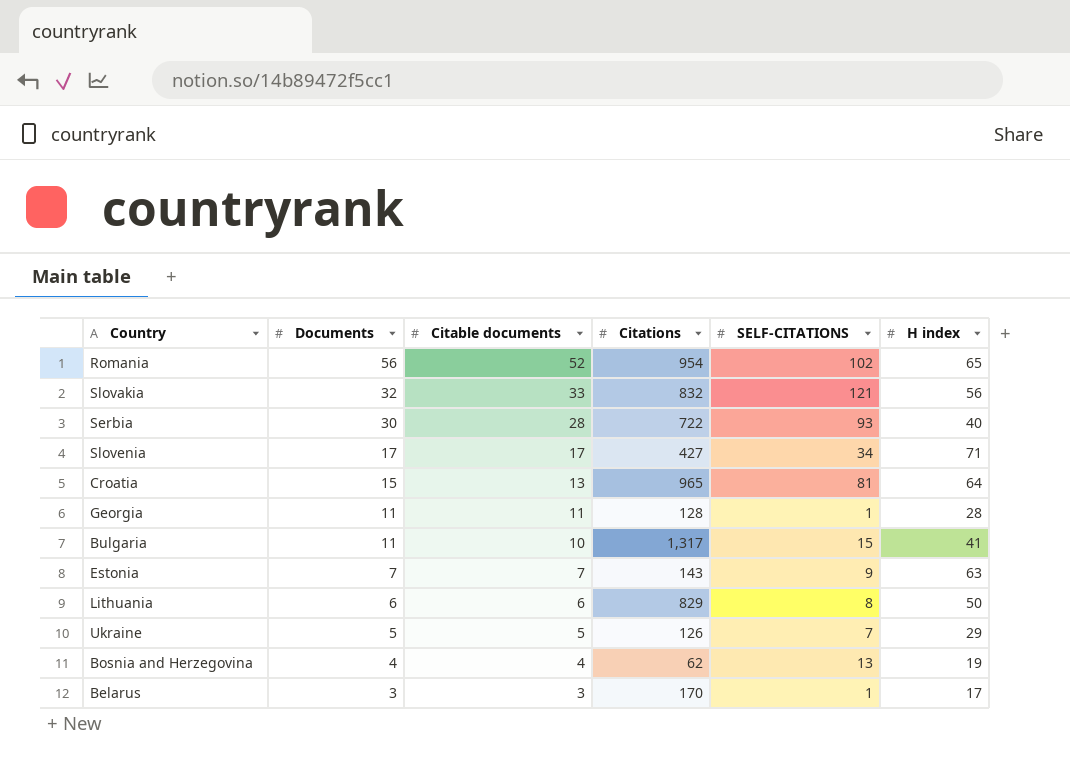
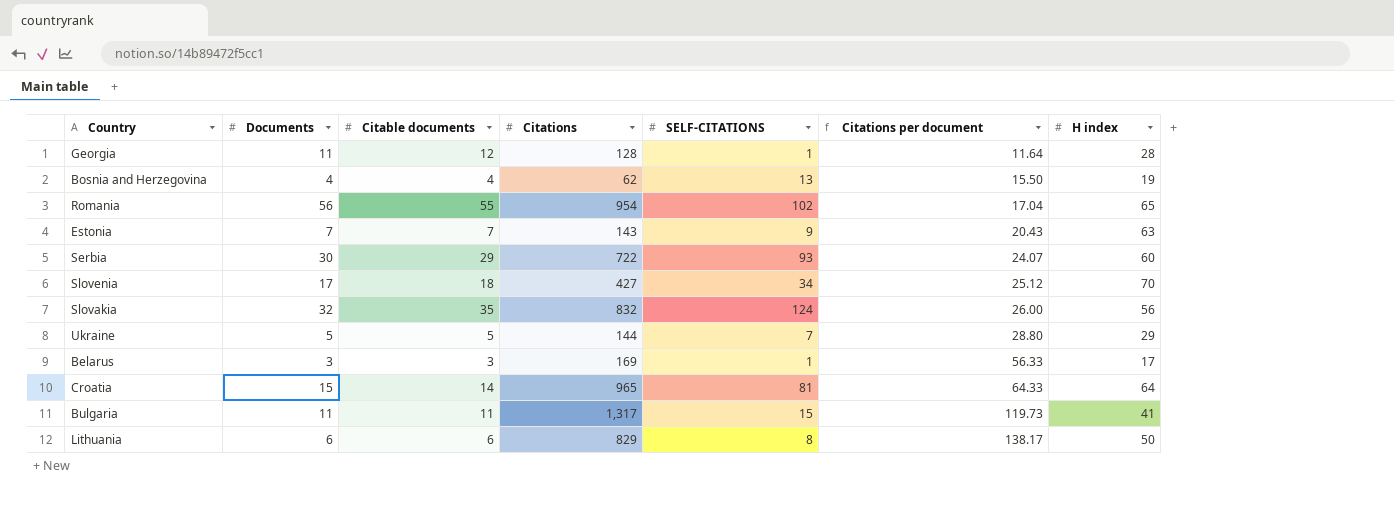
row order: Documents descending -> Citations per document ascending
column Citations per document | formula: none -> [Citations] / [Documents]
Georgia | Citable documents: 11 -> 12
Romania | Citable documents: 52 -> 55
Serbia | Citable documents: 28 -> 29
Serbia | H index: 40 -> 60
Slovenia | Citable documents: 17 -> 18
Slovenia | H index: 71 -> 70
Slovakia | Citable documents: 33 -> 35
Slovakia | SELF-CITATIONS: 121 -> 124
Ukraine | Citations: 126 -> 144
Belarus | Citations: 170 -> 169
Croatia | Citable documents: 13 -> 14
Bulgaria | Citable documents: 10 -> 11

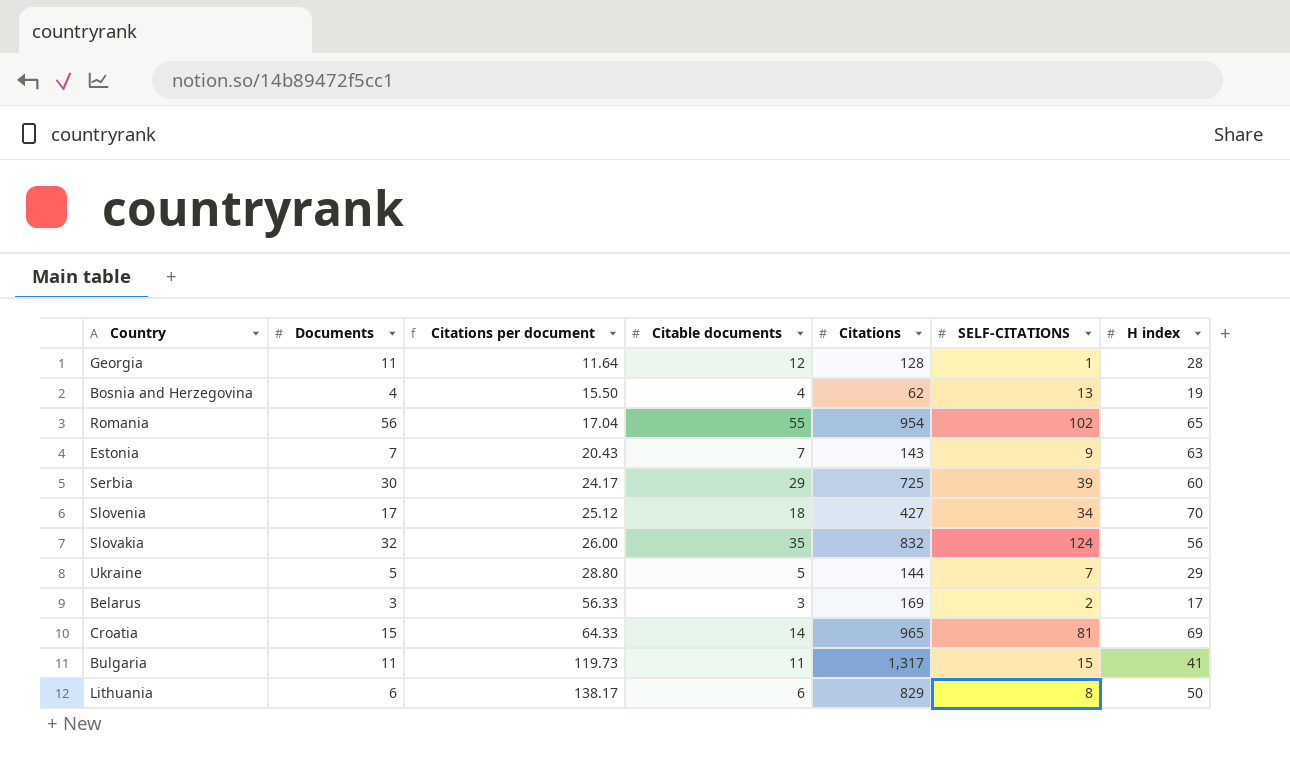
column Citations per document | position: 6 -> 3
Serbia | Citations per document: 24.07 -> 24.17
Serbia | Citations: 722 -> 725
Serbia | SELF-CITATIONS: 93 -> 39
Belarus | SELF-CITATIONS: 1 -> 2
Croatia | H index: 64 -> 69

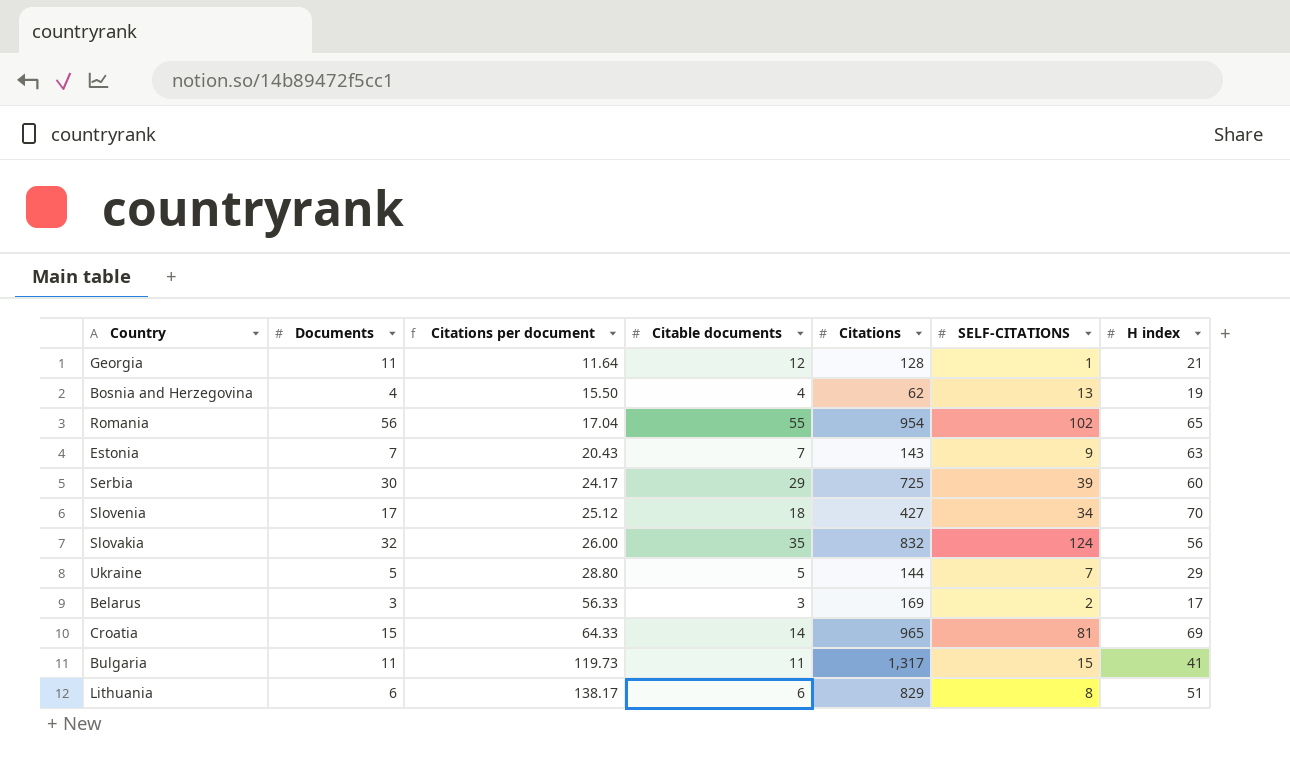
Georgia | H index: 28 -> 21
Lithuania | H index: 50 -> 51

